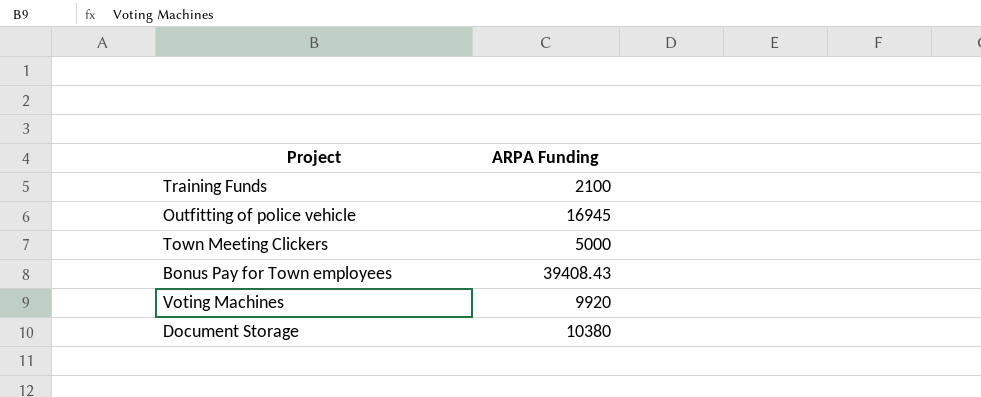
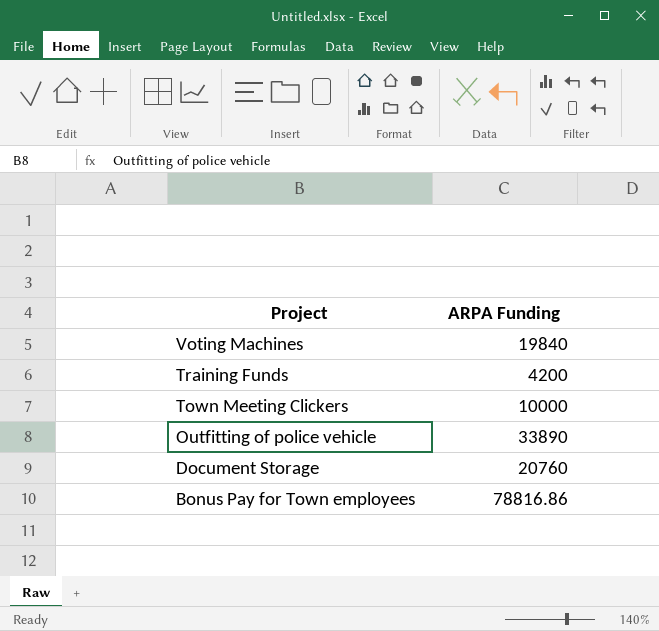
row order: none -> Project descending
Voting Machines | ARPA Funding: 9920 -> 19840
Training Funds | ARPA Funding: 2100 -> 4200
Town Meeting Clickers | ARPA Funding: 5000 -> 10000
Outfitting of police vehicle | ARPA Funding: 16945 -> 33890
Document Storage | ARPA Funding: 10380 -> 20760
Bonus Pay for Town employees | ARPA Funding: 39408.43 -> 78816.86

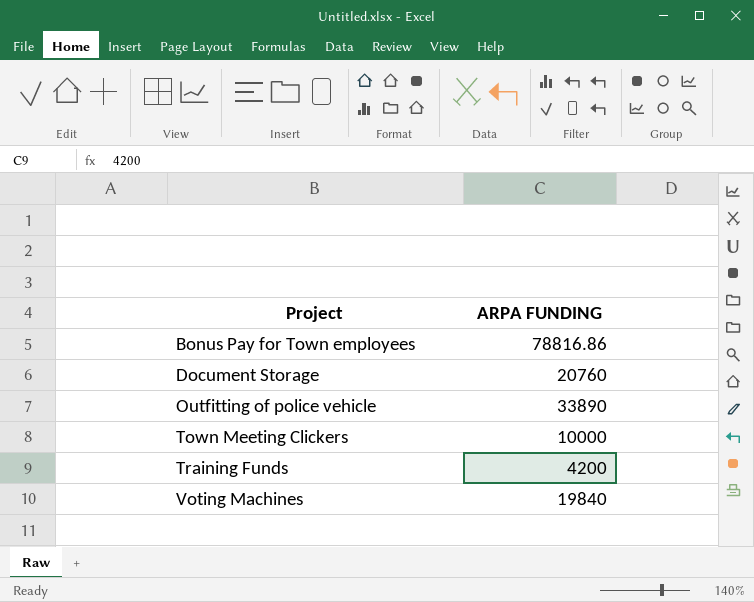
row order: Project descending -> Project ascending
column name: ARPA Funding -> ARPA FUNDING

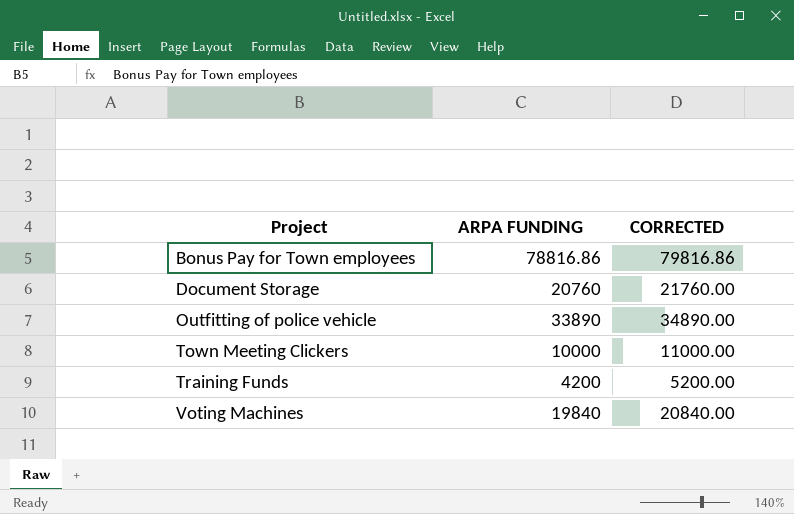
column CORRECTED | formula: none -> [ARPA FUNDING] + 1000

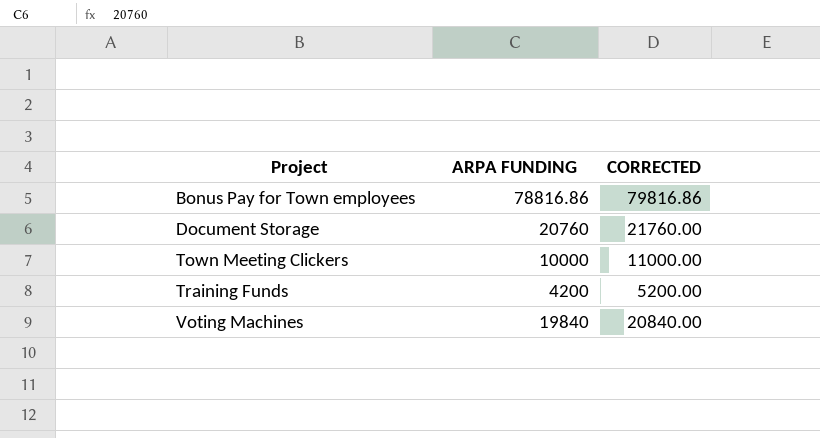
row Outfitting of police vehicle: 33890 | 34890.00 -> none

